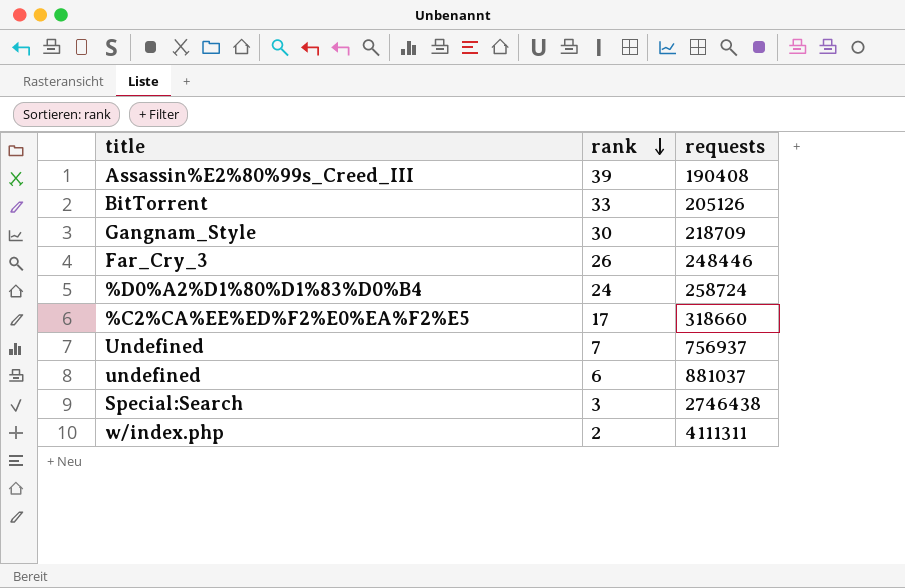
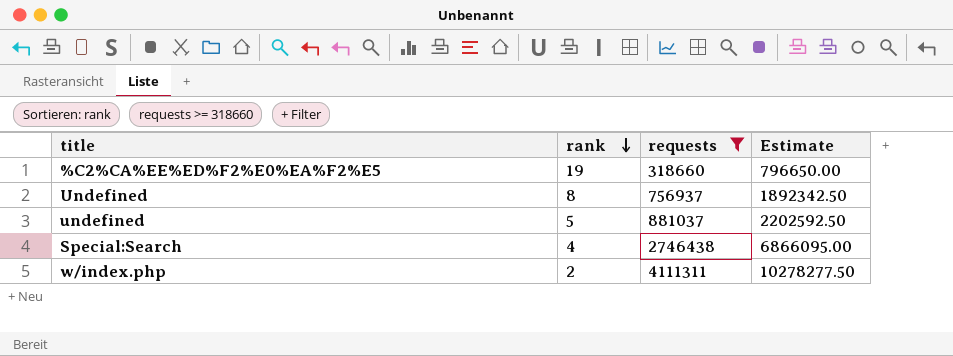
filter: none -> requests >= 318660
column Estimate | formula: none -> [requests] * 2.5
%C2%CA%EE%ED%F2%E0%EA%F2%E5 | rank: 17 -> 19
Undefined | rank: 7 -> 8
undefined | rank: 6 -> 5
Special:Search | rank: 3 -> 4

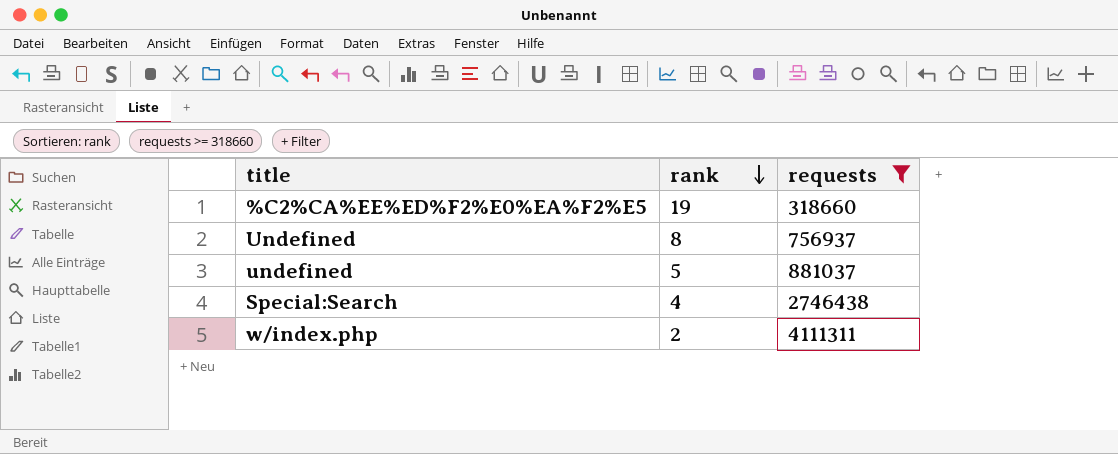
column Estimate | formula: [requests] * 2.5 -> none

